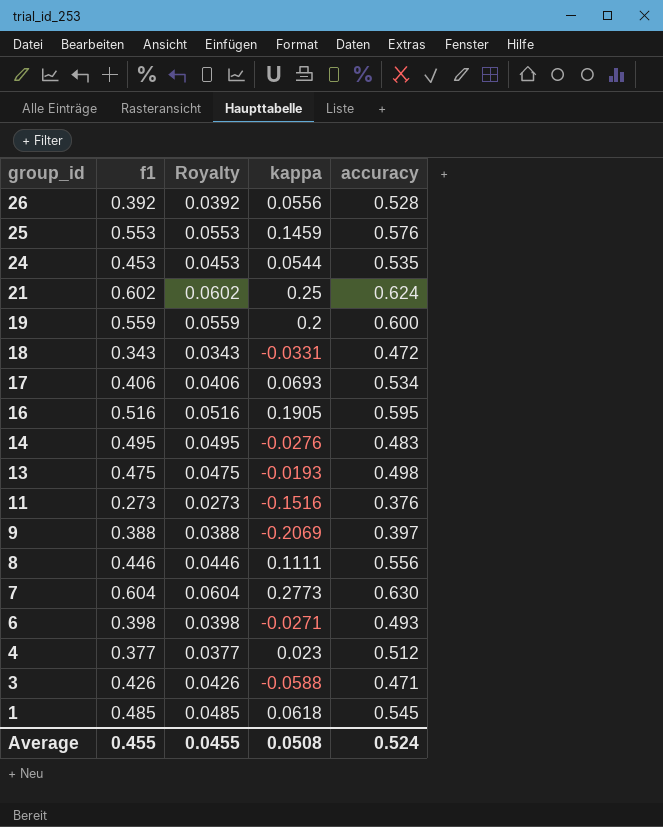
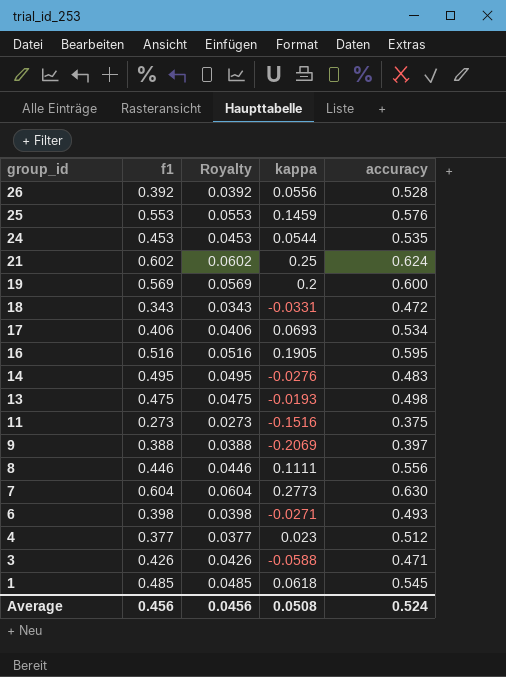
19 | f1: 0.559 -> 0.569
19 | Royalty: 0.0559 -> 0.0569
11 | accuracy: 0.376 -> 0.375
Average | f1: 0.455 -> 0.456
Average | Royalty: 0.0455 -> 0.0456

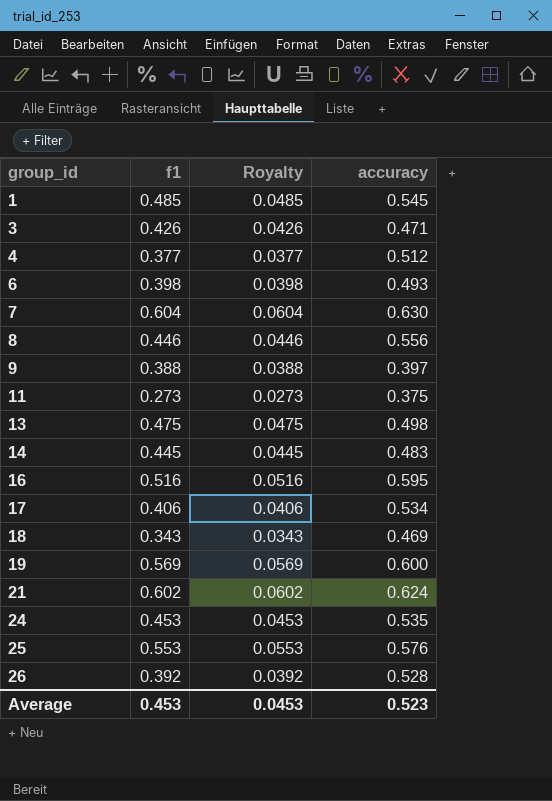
row order: group_id descending -> group_id ascending
column kappa | position: 4 -> none
14 | f1: 0.495 -> 0.445
14 | Royalty: 0.0495 -> 0.0445
18 | accuracy: 0.472 -> 0.469
Average | f1: 0.456 -> 0.453
Average | Royalty: 0.0456 -> 0.0453
Average | accuracy: 0.524 -> 0.523

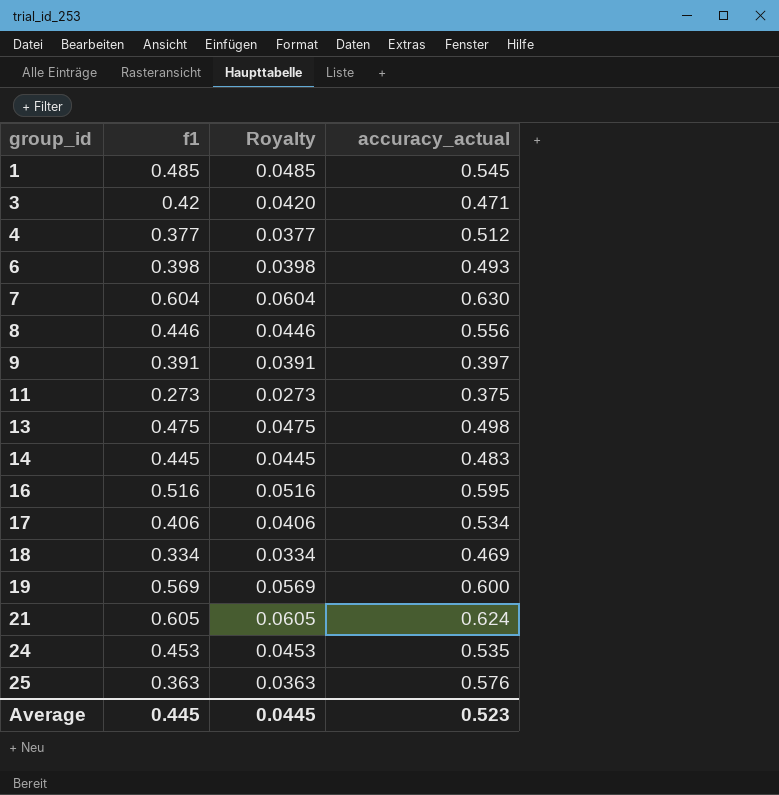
column name: accuracy -> accuracy_actual
row 26: 0.392 | 0.0392 | 0.528 -> none
3 | f1: 0.426 -> 0.42
3 | Royalty: 0.0426 -> 0.0420
9 | f1: 0.388 -> 0.391
9 | Royalty: 0.0388 -> 0.0391
18 | f1: 0.343 -> 0.334
18 | Royalty: 0.0343 -> 0.0334
21 | f1: 0.602 -> 0.605
21 | Royalty: 0.0602 -> 0.0605
25 | f1: 0.553 -> 0.363
25 | Royalty: 0.0553 -> 0.0363
Average | f1: 0.453 -> 0.445
Average | Royalty: 0.0453 -> 0.0445

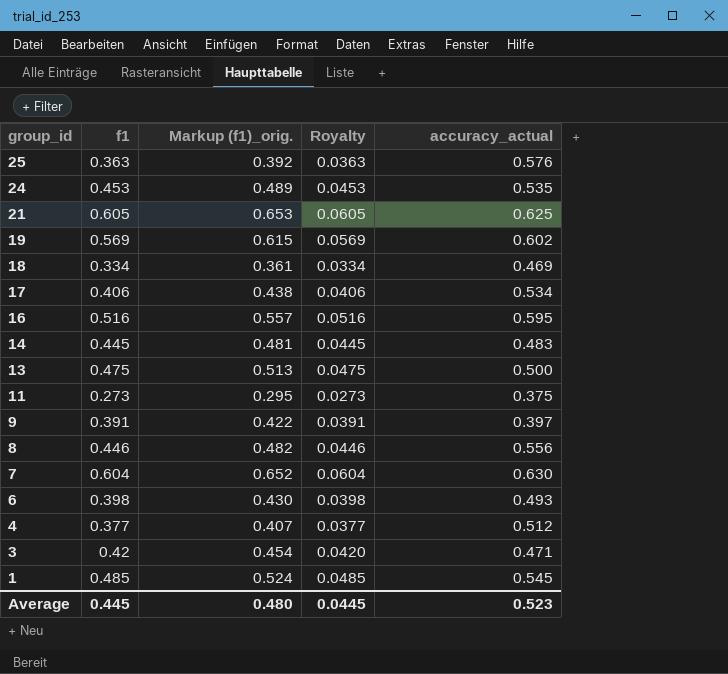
row order: group_id ascending -> group_id descending
column Markup (f1)_orig. | formula: none -> [f1] * 1.08
21 | accuracy_actual: 0.624 -> 0.625
19 | accuracy_actual: 0.600 -> 0.602
13 | accuracy_actual: 0.498 -> 0.500

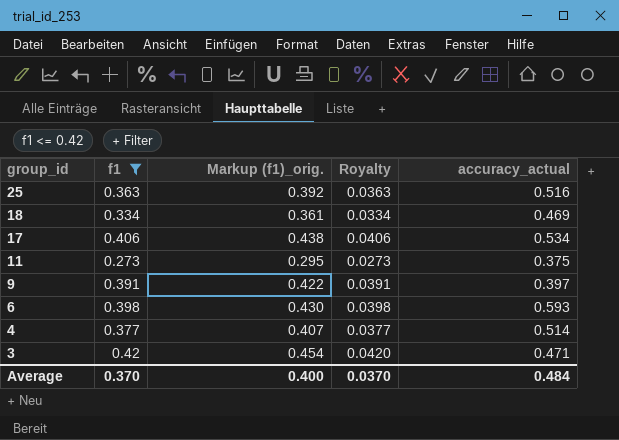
filter: none -> f1 <= 0.42
25 | accuracy_actual: 0.576 -> 0.516
6 | accuracy_actual: 0.493 -> 0.593
4 | accuracy_actual: 0.512 -> 0.514
Average | f1: 0.445 -> 0.370
Average | Markup (f1)_orig.: 0.480 -> 0.400
Average | Royalty: 0.0445 -> 0.0370
Average | accuracy_actual: 0.523 -> 0.484

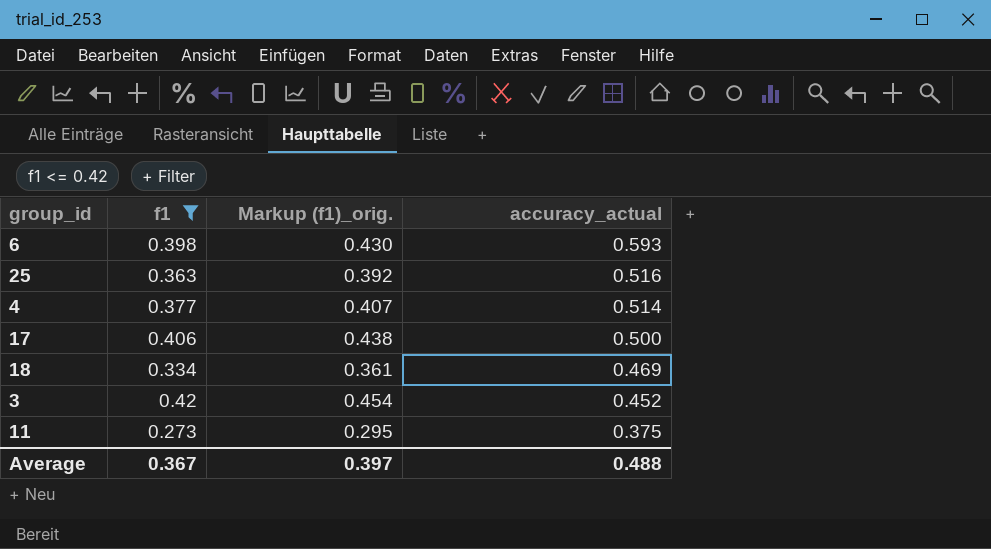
row order: group_id descending -> accuracy_actual descending
column Royalty | formula: [f1] * 0.1 -> none
row 9: 0.391 | 0.422 | 0.0391 | 0.397 -> none
17 | accuracy_actual: 0.534 -> 0.500
3 | accuracy_actual: 0.471 -> 0.452
Average | f1: 0.370 -> 0.367
Average | Markup (f1)_orig.: 0.400 -> 0.397
Average | accuracy_actual: 0.484 -> 0.488

